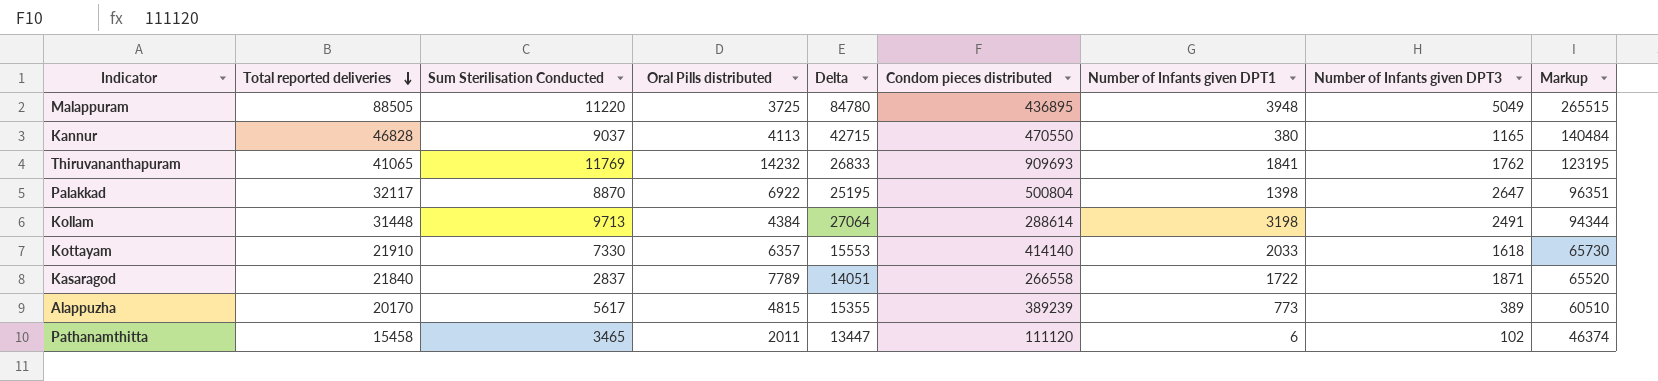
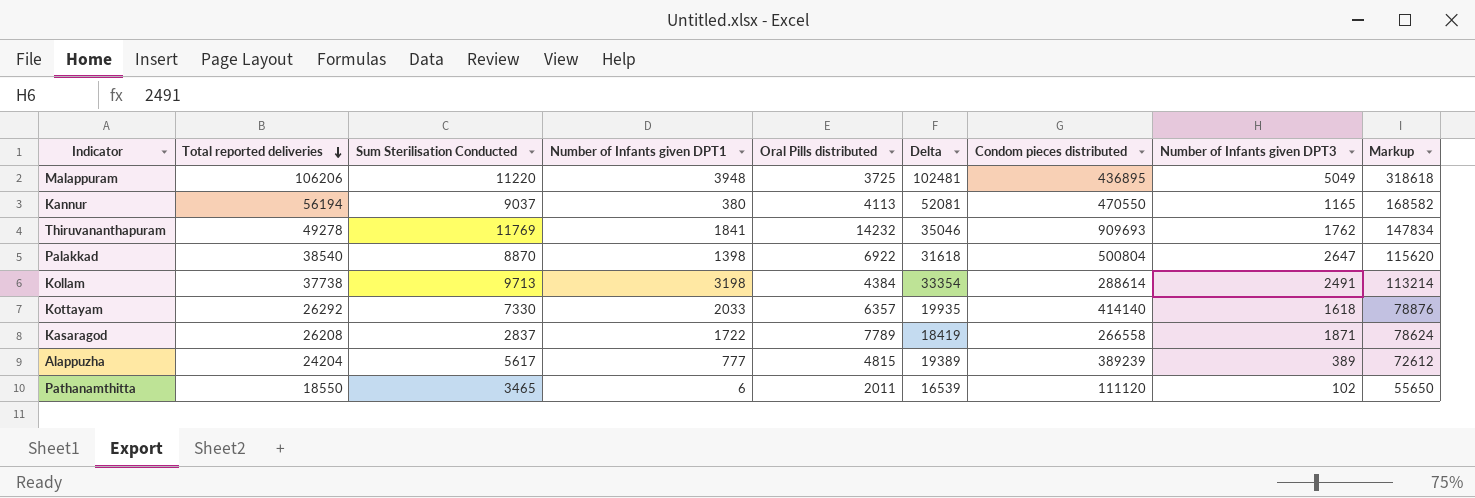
column Number of Infants given DPT1 | position: 7 -> 4
Malappuram | Total reported deliveries: 88505 -> 106206
Malappuram | Delta: 84780 -> 102481
Malappuram | Markup: 265515 -> 318618
Kannur | Total reported deliveries: 46828 -> 56194
Kannur | Delta: 42715 -> 52081
Kannur | Markup: 140484 -> 168582
Thiruvananthapuram | Total reported deliveries: 41065 -> 49278
Thiruvananthapuram | Delta: 26833 -> 35046
Thiruvananthapuram | Markup: 123195 -> 147834
Palakkad | Total reported deliveries: 32117 -> 38540
Palakkad | Delta: 25195 -> 31618
Palakkad | Markup: 96351 -> 115620
Kollam | Total reported deliveries: 31448 -> 37738
Kollam | Delta: 27064 -> 33354
Kollam | Markup: 94344 -> 113214
Kottayam | Total reported deliveries: 21910 -> 26292
Kottayam | Delta: 15553 -> 19935
Kottayam | Markup: 65730 -> 78876
Kasaragod | Total reported deliveries: 21840 -> 26208
Kasaragod | Delta: 14051 -> 18419
Kasaragod | Markup: 65520 -> 78624
Alappuzha | Total reported deliveries: 20170 -> 24204
Alappuzha | Number of Infants given DPT1: 773 -> 777
Alappuzha | Delta: 15355 -> 19389
Alappuzha | Markup: 60510 -> 72612
Pathanamthitta | Total reported deliveries: 15458 -> 18550
Pathanamthitta | Delta: 13447 -> 16539
Pathanamthitta | Markup: 46374 -> 55650

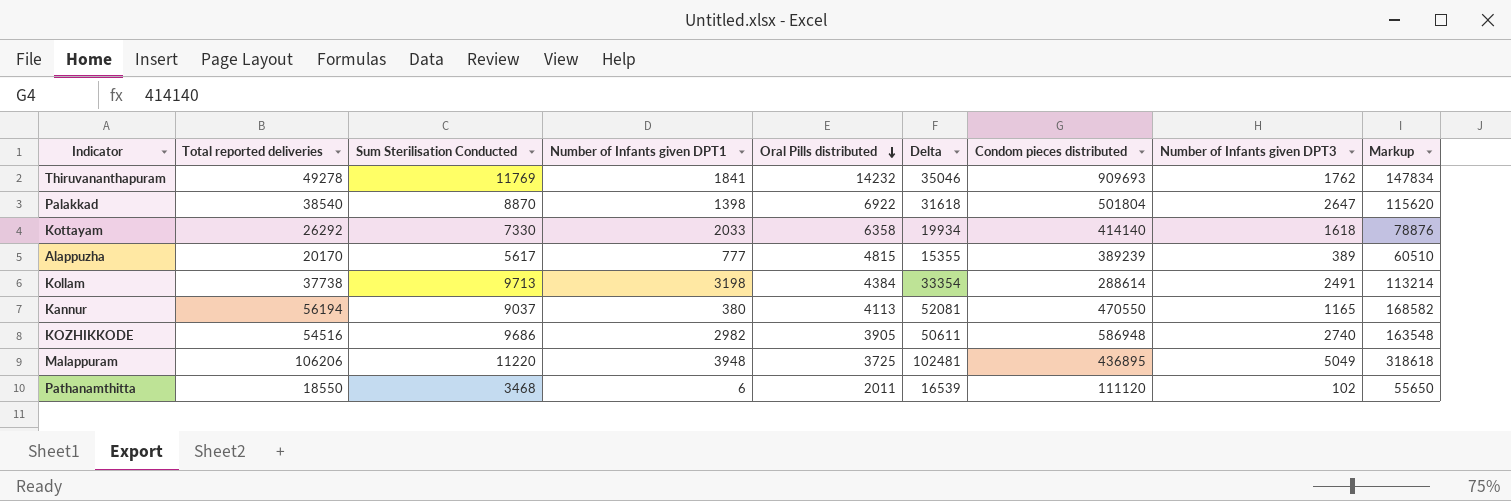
row order: Total reported deliveries descending -> Oral Pills distributed descending
row Kasaragod: 26208 | 2837 | 1722 | 7789 | 18419 | 266558 | 1871 | 78624 -> none
Palakkad | Condom pieces distributed: 500804 -> 501804
Kottayam | Oral Pills distributed: 6357 -> 6358
Kottayam | Delta: 19935 -> 19934
Alappuzha | Total reported deliveries: 24204 -> 20170
Alappuzha | Delta: 19389 -> 15355
Alappuzha | Markup: 72612 -> 60510
row KOZHIKKODE: none -> 54516 | 9686 | 2982 | 3905 | 50611 | 586948 | 2740 | 163548
Pathanamthitta | Sum Sterilisation Conducted: 3465 -> 3468

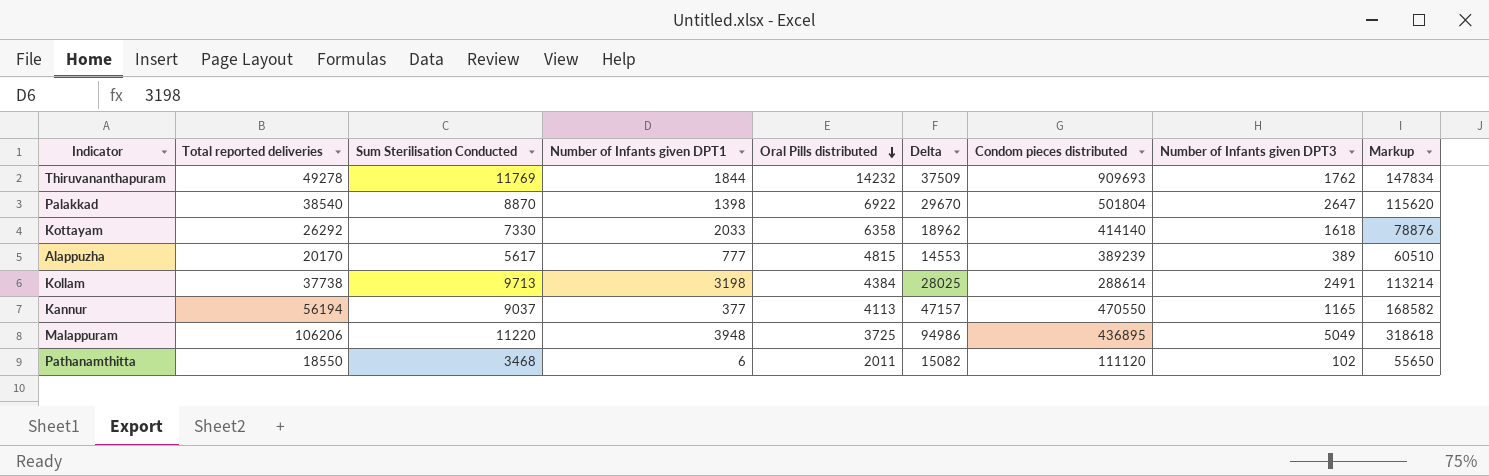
column Delta | formula: [Total reported deliveries] - [Oral Pills distributed] -> [Total reported deliveries] - [Sum Sterilisation Conducted]
row KOZHIKKODE: 54516 | 9686 | 2982 | 3905 | 50611 | 586948 | 2740 | 163548 -> none
Thiruvananthapuram | Number of Infants given DPT1: 1841 -> 1844
Kannur | Number of Infants given DPT1: 380 -> 377

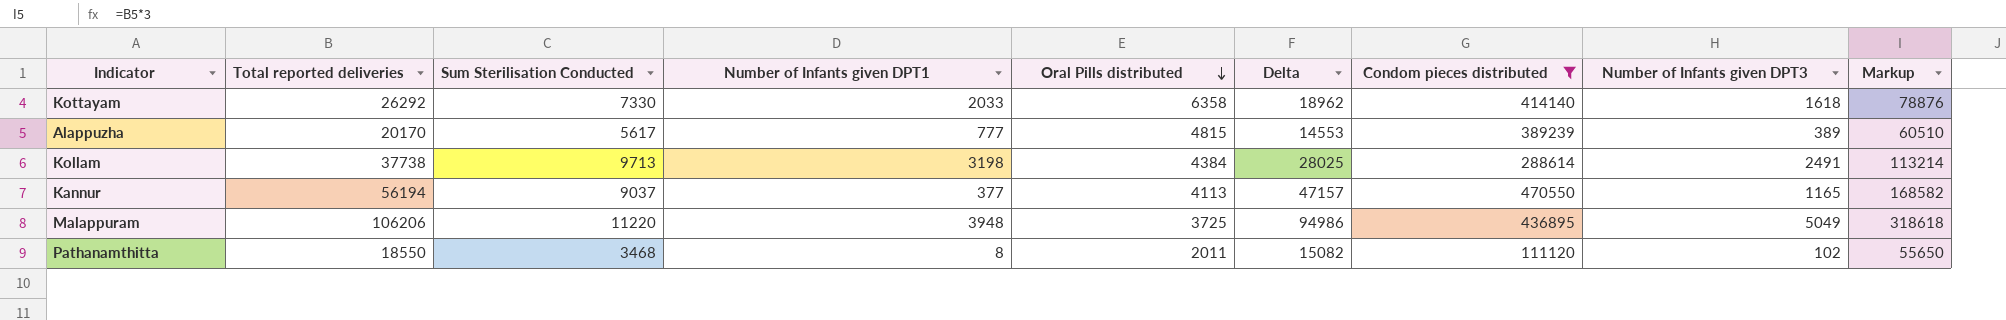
filter: none -> Condom pieces distributed <= 470550
Pathanamthitta | Number of Infants given DPT1: 6 -> 8

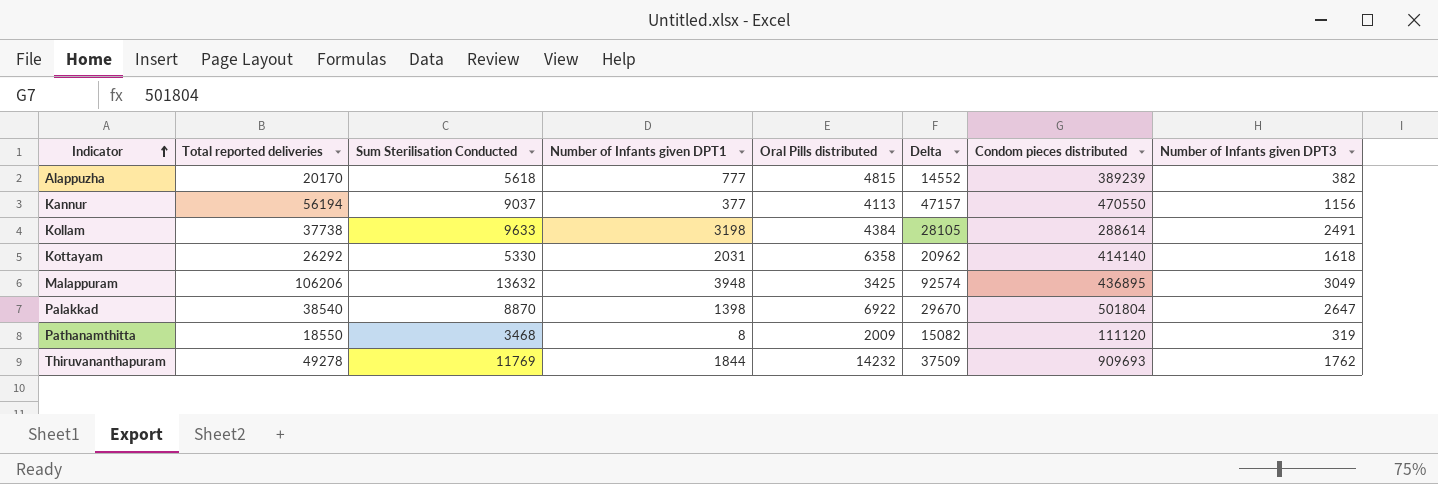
filter: Condom pieces distributed <= 470550 -> none
row order: Oral Pills distributed descending -> Indicator ascending
column Markup | formula: [Total reported deliveries] * 3 -> none
Alappuzha | Sum Sterilisation Conducted: 5617 -> 5618
Alappuzha | Delta: 14553 -> 14552
Alappuzha | Number of Infants given DPT3: 389 -> 382
Kannur | Number of Infants given DPT3: 1165 -> 1156
Kollam | Sum Sterilisation Conducted: 9713 -> 9633
Kollam | Delta: 28025 -> 28105
Kottayam | Sum Sterilisation Conducted: 7330 -> 5330
Kottayam | Number of Infants given DPT1: 2033 -> 2031
Kottayam | Delta: 18962 -> 20962
Malappuram | Sum Sterilisation Conducted: 11220 -> 13632
Malappuram | Oral Pills distributed: 3725 -> 3425
Malappuram | Delta: 94986 -> 92574
Malappuram | Number of Infants given DPT3: 5049 -> 3049
Pathanamthitta | Oral Pills distributed: 2011 -> 2009
Pathanamthitta | Number of Infants given DPT3: 102 -> 319

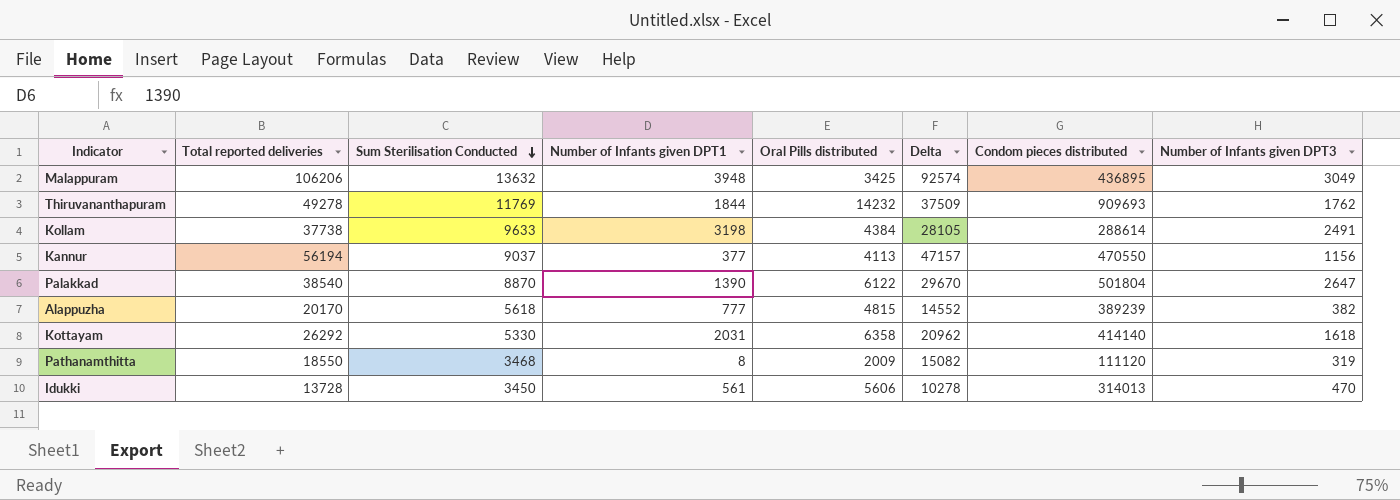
row order: Indicator ascending -> Sum Sterilisation Conducted descending
Palakkad | Number of Infants given DPT1: 1398 -> 1390
Palakkad | Oral Pills distributed: 6922 -> 6122
row Idukki: none -> 13728 | 3450 | 561 | 5606 | 10278 | 314013 | 470

